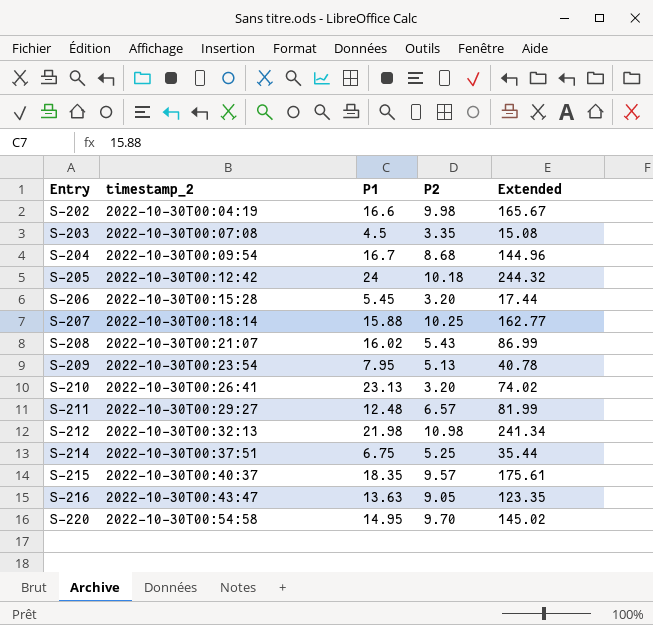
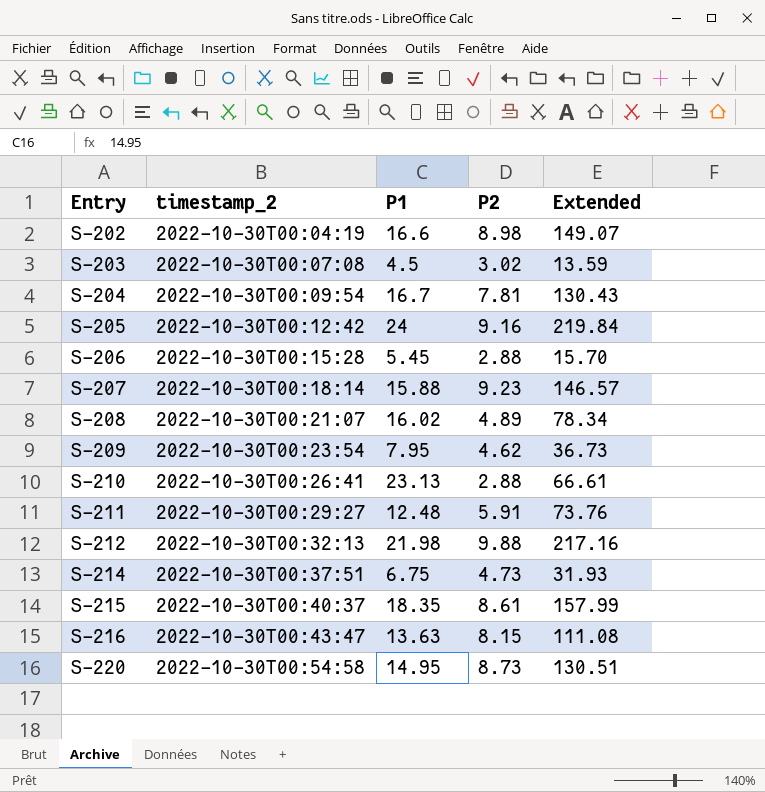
S-202 | P2: 9.98 -> 8.98
S-202 | Extended: 165.67 -> 149.07
S-203 | P2: 3.35 -> 3.02
S-203 | Extended: 15.08 -> 13.59
S-204 | P2: 8.68 -> 7.81
S-204 | Extended: 144.96 -> 130.43
S-205 | P2: 10.18 -> 9.16
S-205 | Extended: 244.32 -> 219.84
S-206 | P2: 3.20 -> 2.88
S-206 | Extended: 17.44 -> 15.70
S-207 | P2: 10.25 -> 9.23
S-207 | Extended: 162.77 -> 146.57
S-208 | P2: 5.43 -> 4.89
S-208 | Extended: 86.99 -> 78.34
S-209 | P2: 5.13 -> 4.62
S-209 | Extended: 40.78 -> 36.73
S-210 | P2: 3.20 -> 2.88
S-210 | Extended: 74.02 -> 66.61
S-211 | P2: 6.57 -> 5.91
S-211 | Extended: 81.99 -> 73.76
S-212 | P2: 10.98 -> 9.88
S-212 | Extended: 241.34 -> 217.16
S-214 | P2: 5.25 -> 4.73
S-214 | Extended: 35.44 -> 31.93
S-215 | P2: 9.57 -> 8.61
S-215 | Extended: 175.61 -> 157.99
S-216 | P2: 9.05 -> 8.15
S-216 | Extended: 123.35 -> 111.08
S-220 | P2: 9.70 -> 8.73
S-220 | Extended: 145.02 -> 130.51

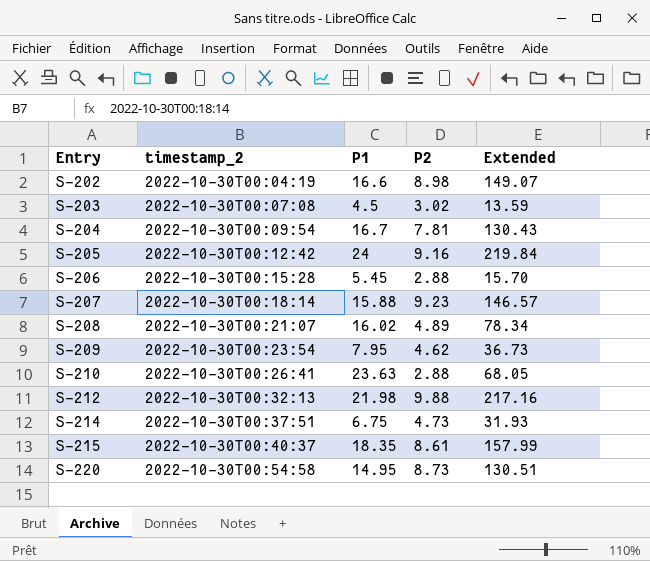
row S-211: 2022-10-30T00:29:27 | 12.48 | 5.91 | 73.76 -> none
row S-216: 2022-10-30T00:43:47 | 13.63 | 8.15 | 111.08 -> none
S-210 | P1: 23.13 -> 23.63
S-210 | Extended: 66.61 -> 68.05

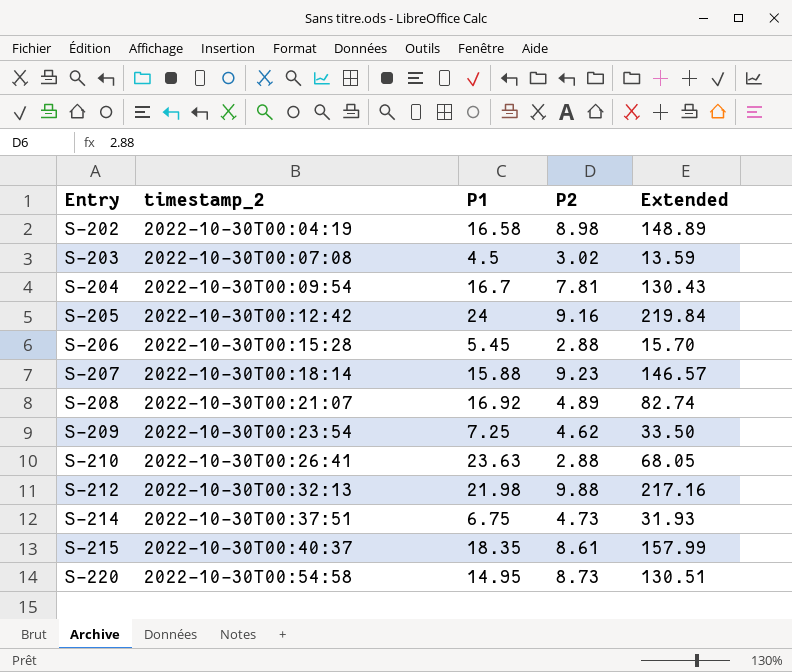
S-202 | P1: 16.6 -> 16.58
S-202 | Extended: 149.07 -> 148.89
S-208 | P1: 16.02 -> 16.92
S-208 | Extended: 78.34 -> 82.74
S-209 | P1: 7.95 -> 7.25
S-209 | Extended: 36.73 -> 33.50

